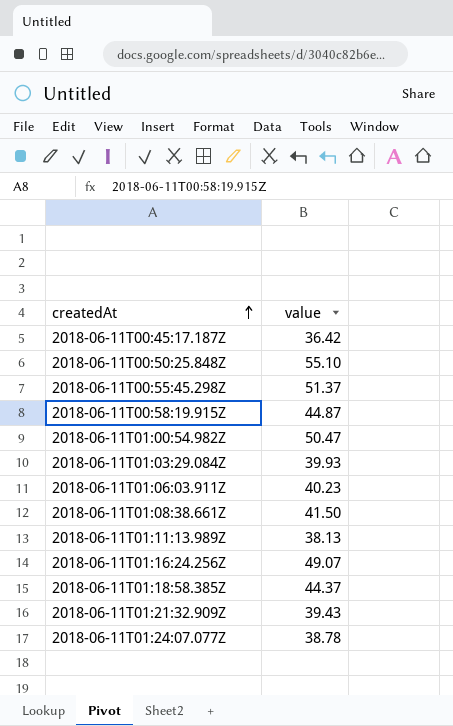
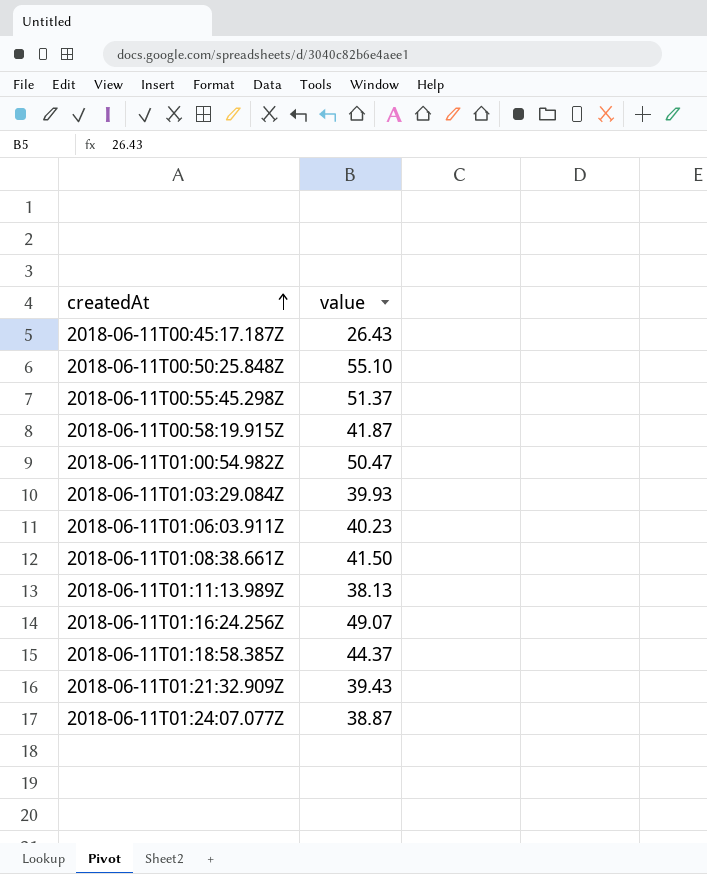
2018-06-11T00:45:17.187Z | value: 36.42 -> 26.43
2018-06-11T00:58:19.915Z | value: 44.87 -> 41.87
2018-06-11T01:24:07.077Z | value: 38.78 -> 38.87

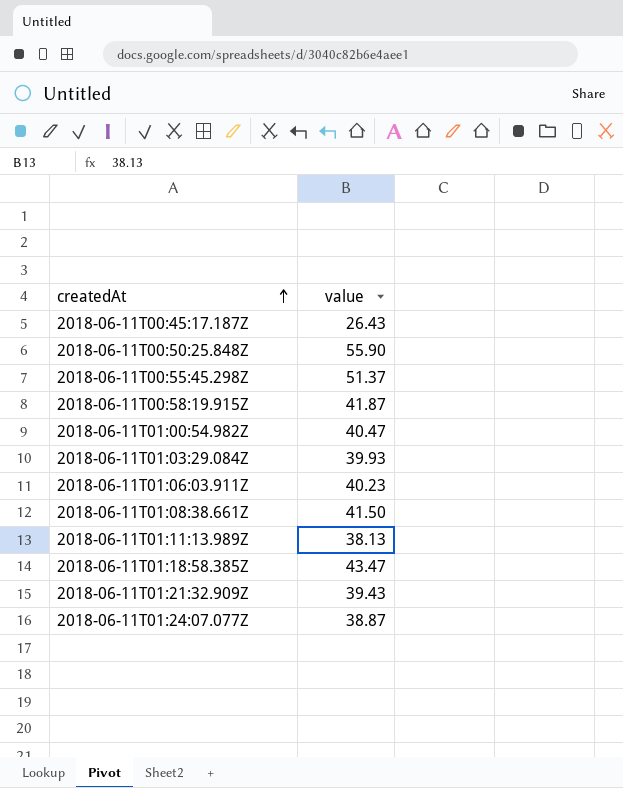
row 2018-06-11T01:16:24.256Z: 49.07 -> none
2018-06-11T00:50:25.848Z | value: 55.10 -> 55.90
2018-06-11T01:00:54.982Z | value: 50.47 -> 40.47
2018-06-11T01:18:58.385Z | value: 44.37 -> 43.47

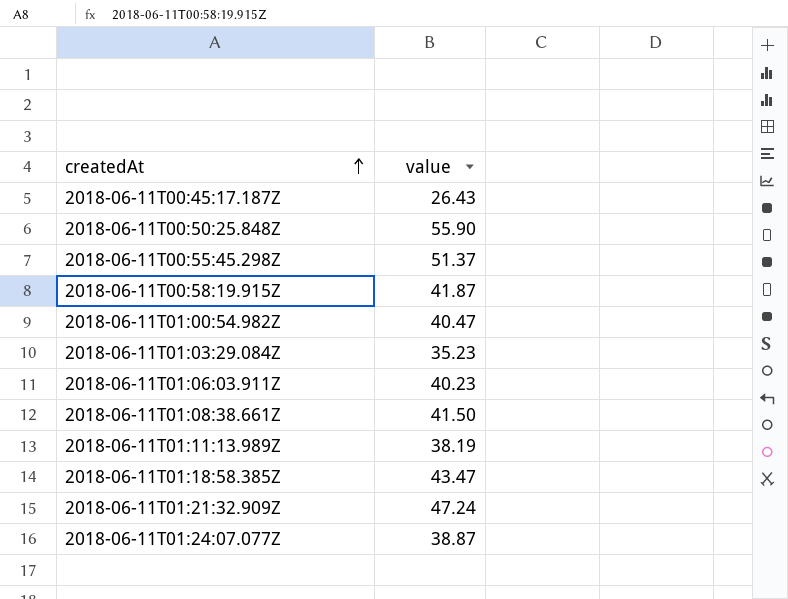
2018-06-11T01:03:29.084Z | value: 39.93 -> 35.23
2018-06-11T01:11:13.989Z | value: 38.13 -> 38.19
2018-06-11T01:21:32.909Z | value: 39.43 -> 47.24

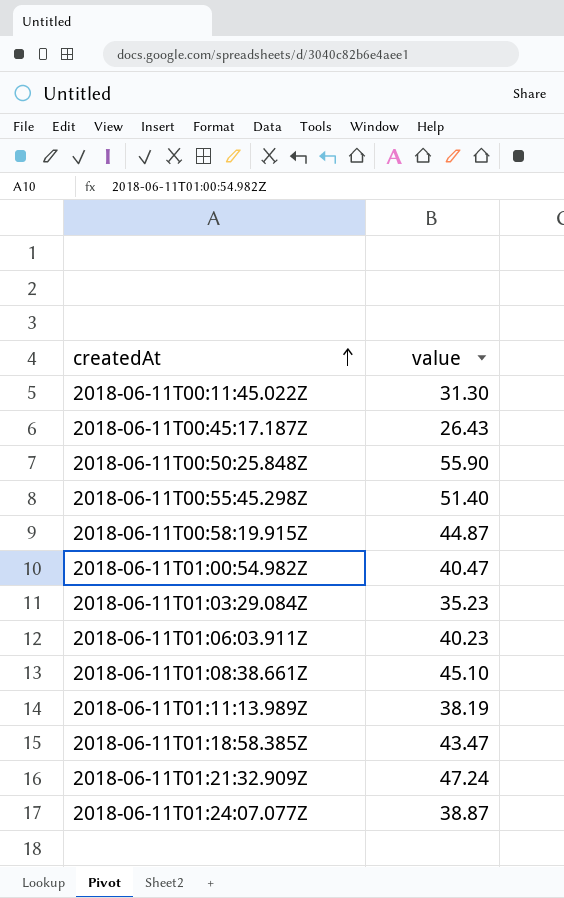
row 2018-06-11T00:11:45.022Z: none -> 31.30
2018-06-11T00:55:45.298Z | value: 51.37 -> 51.40
2018-06-11T00:58:19.915Z | value: 41.87 -> 44.87
2018-06-11T01:08:38.661Z | value: 41.50 -> 45.10

